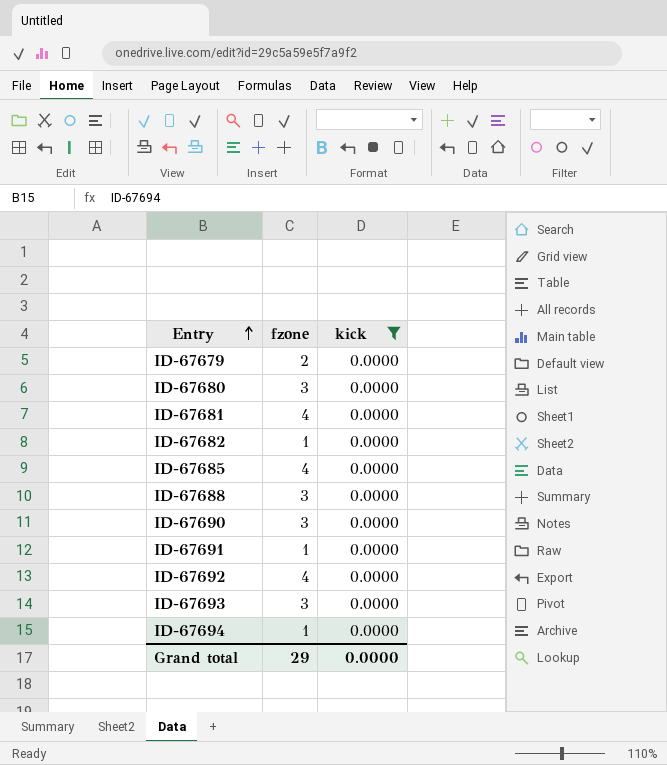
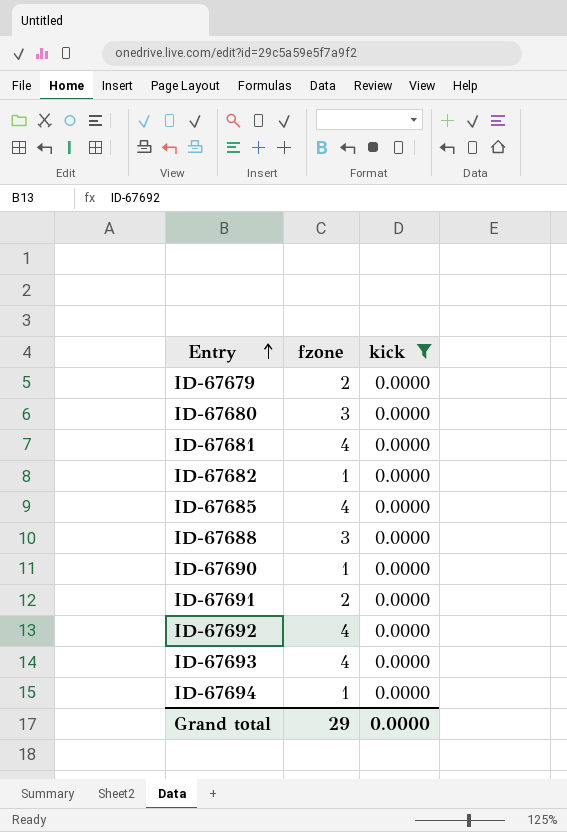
ID-67690 | fzone: 3 -> 1
ID-67691 | fzone: 1 -> 2
ID-67693 | fzone: 3 -> 4

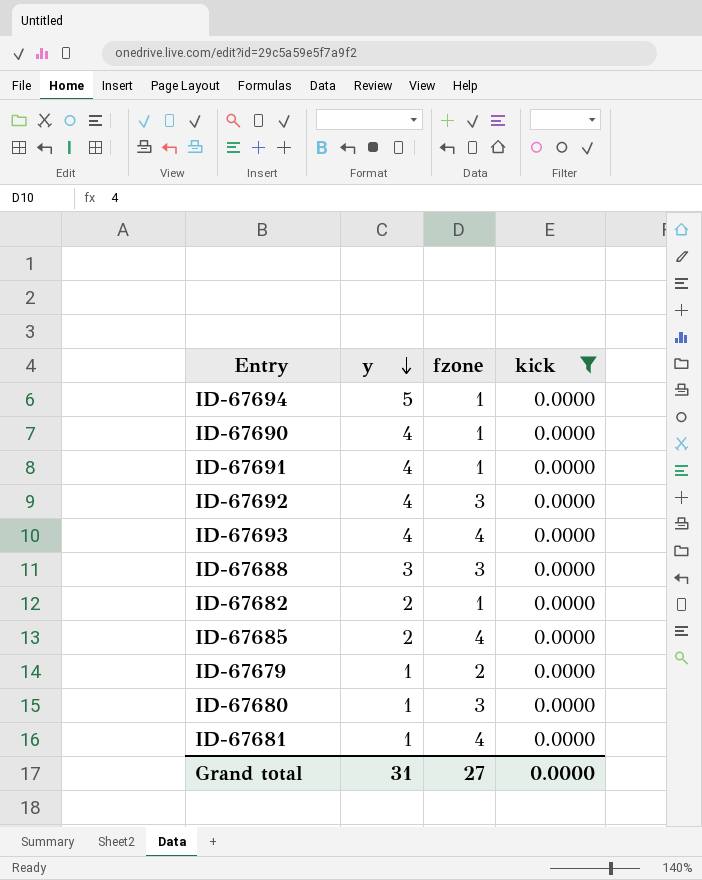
row order: Entry ascending -> y descending
column y | position: none -> 2
ID-67691 | fzone: 2 -> 1
ID-67692 | fzone: 4 -> 3
Grand total | fzone: 29 -> 27

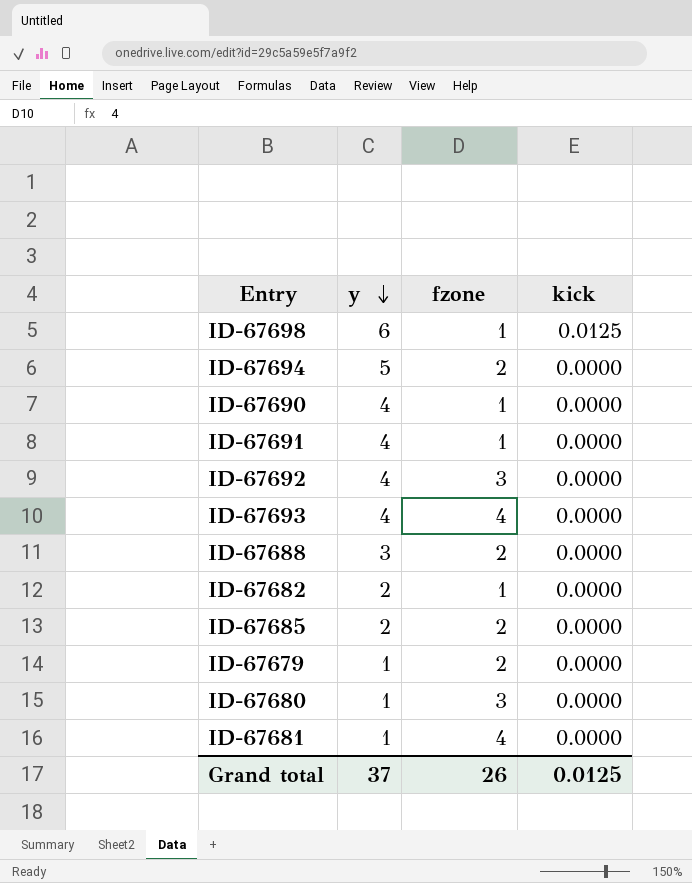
filter: kick = 0.0000 -> none
ID-67694 | fzone: 1 -> 2
ID-67688 | fzone: 3 -> 2
ID-67685 | fzone: 4 -> 2
Grand total | y: 31 -> 37
Grand total | fzone: 27 -> 26
Grand total | kick: 0.0000 -> 0.0125

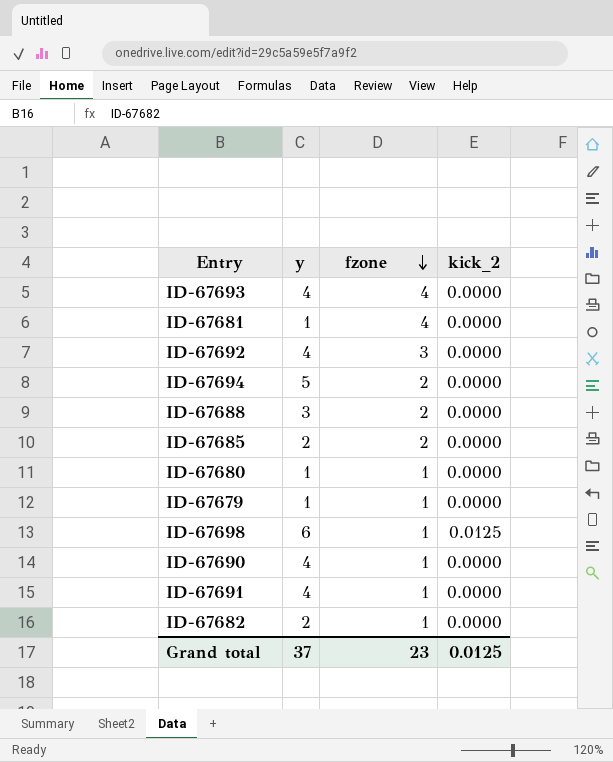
row order: y descending -> fzone descending
column name: kick -> kick_2
ID-67680 | fzone: 3 -> 1
ID-67679 | fzone: 2 -> 1
Grand total | fzone: 26 -> 23

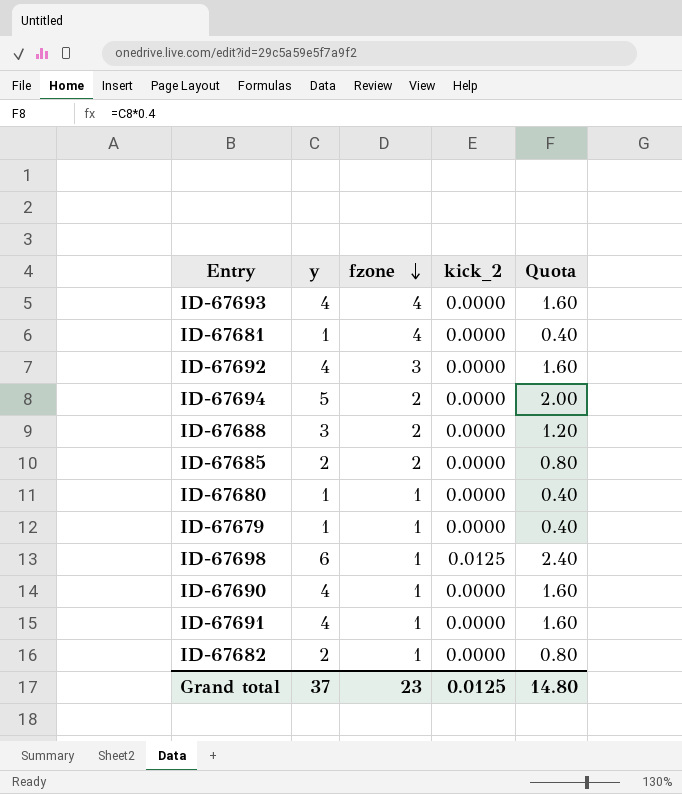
column Quota | formula: none -> [y] * 0.4

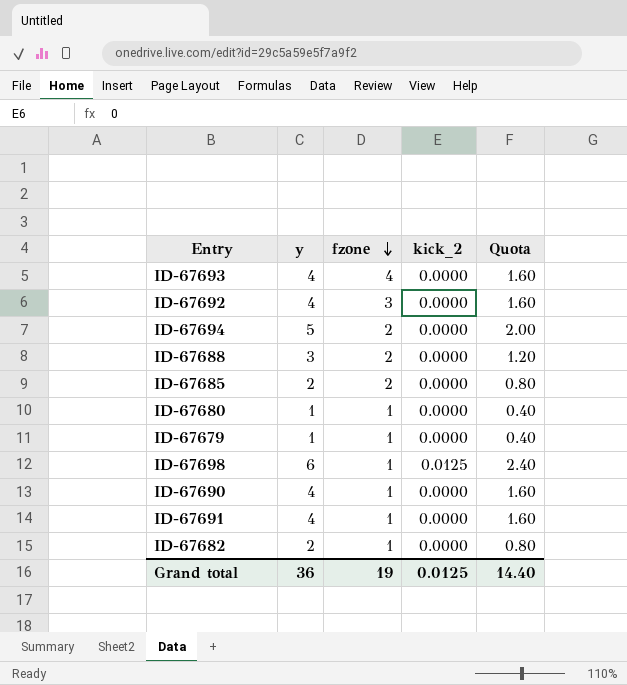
row ID-67681: 1 | 4 | 0.0000 | 0.40 -> none
Grand total | y: 37 -> 36
Grand total | fzone: 23 -> 19
Grand total | Quota: 14.80 -> 14.40

